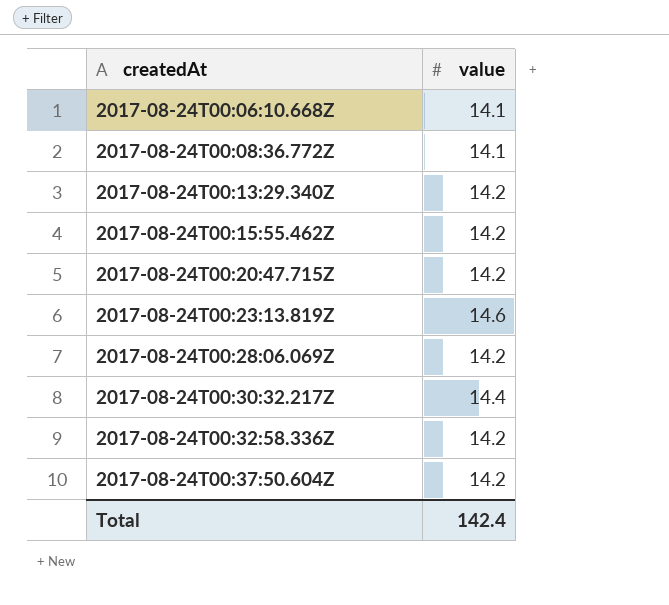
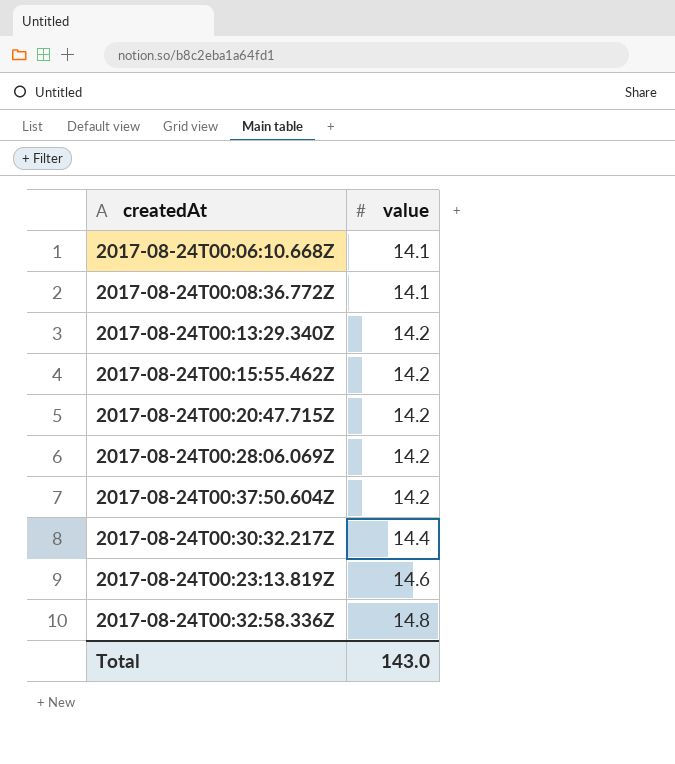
row order: createdAt ascending -> value ascending
2017-08-24T00:32:58.336Z | value: 14.2 -> 14.8
Total | value: 142.4 -> 143.0

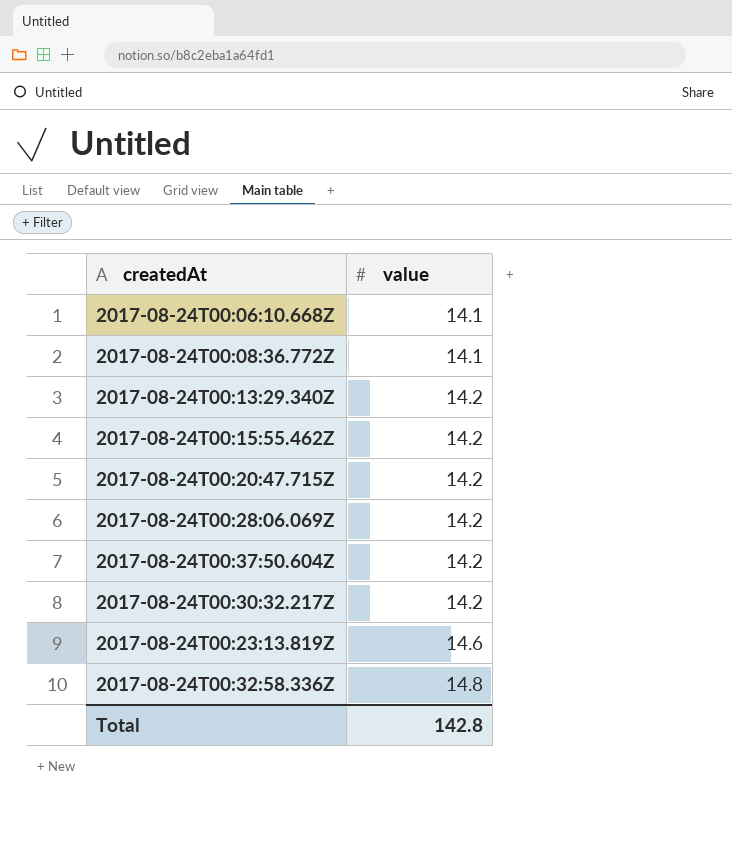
2017-08-24T00:30:32.217Z | value: 14.4 -> 14.2
Total | value: 143.0 -> 142.8

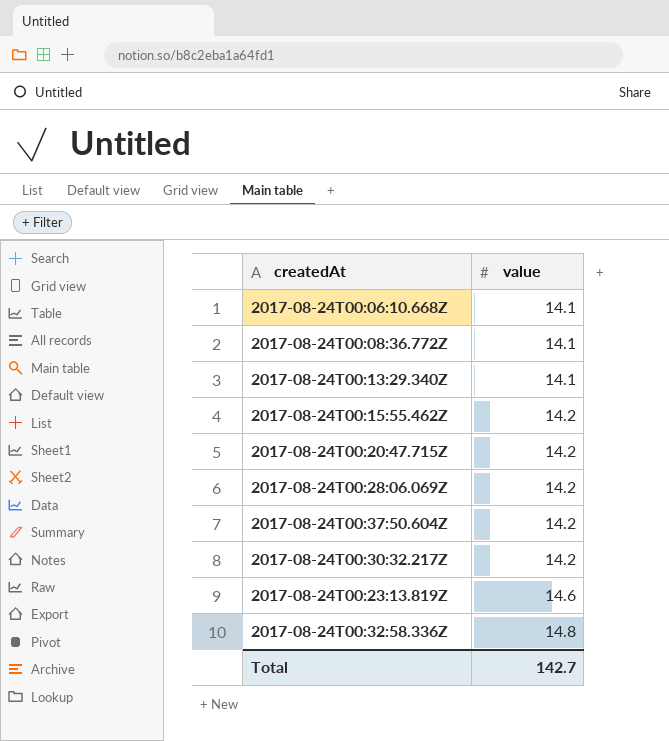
2017-08-24T00:13:29.340Z | value: 14.2 -> 14.1
Total | value: 142.8 -> 142.7

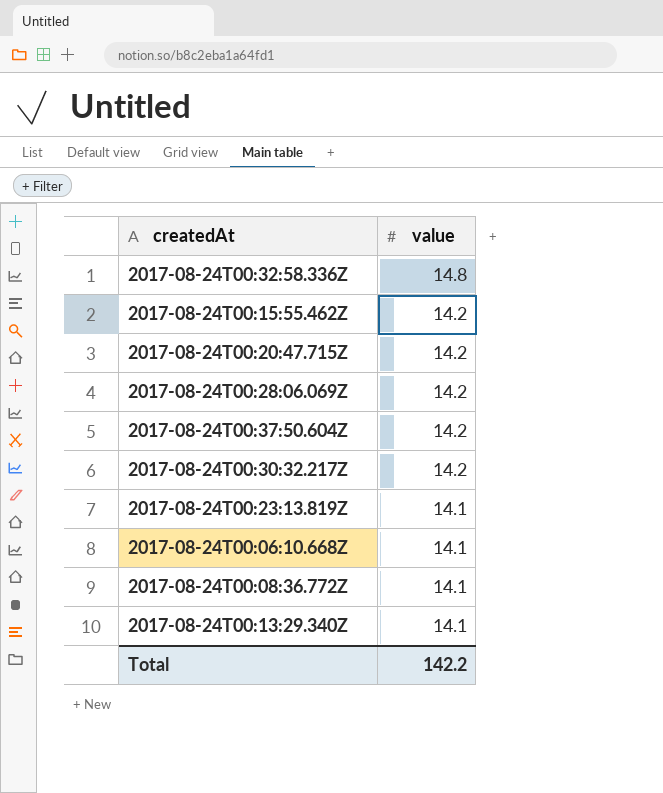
row order: value ascending -> value descending
2017-08-24T00:23:13.819Z | value: 14.6 -> 14.1
Total | value: 142.7 -> 142.2

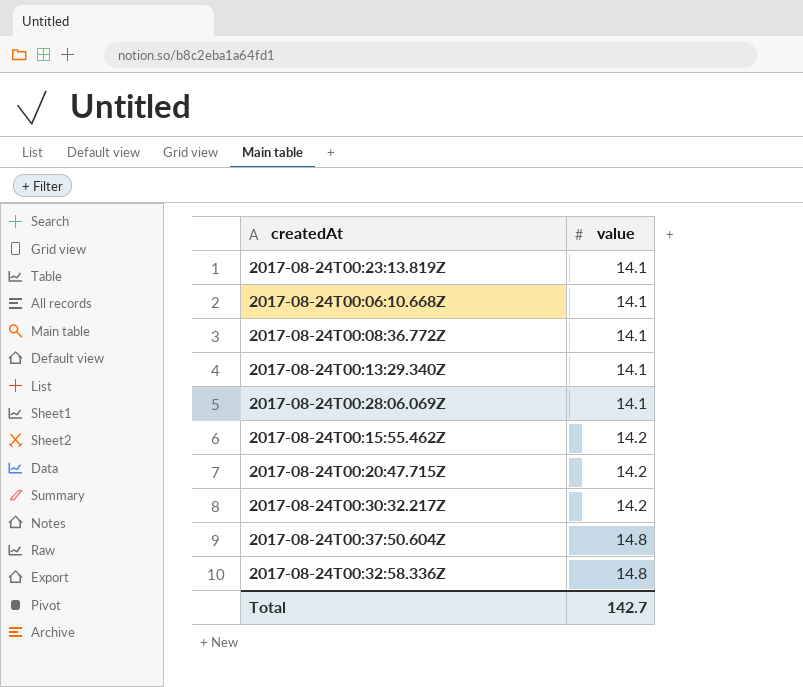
row order: value descending -> value ascending
2017-08-24T00:28:06.069Z | value: 14.2 -> 14.1
2017-08-24T00:37:50.604Z | value: 14.2 -> 14.8
Total | value: 142.2 -> 142.7

